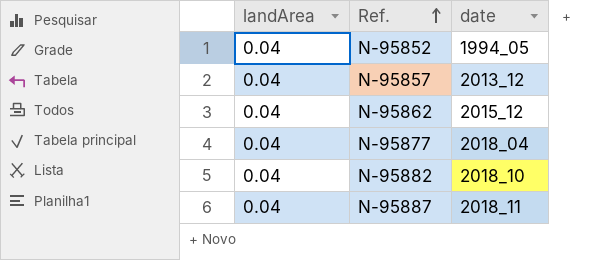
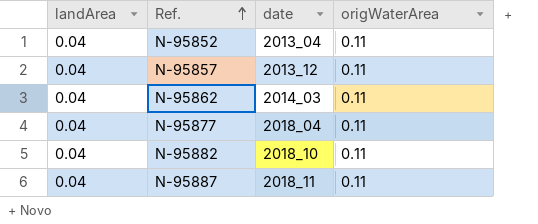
column origWaterArea | position: none -> 4
N-95852 | date: 1994_05 -> 2013_04
N-95862 | date: 2015_12 -> 2014_03

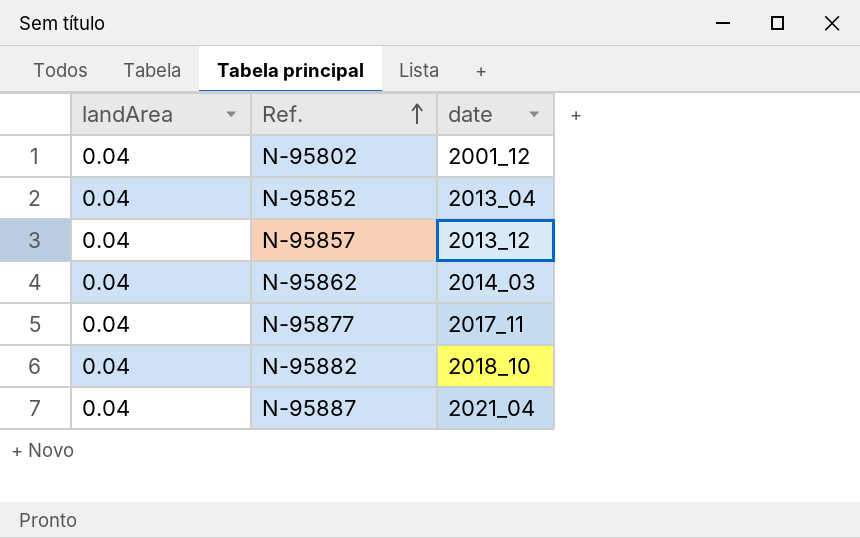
column origWaterArea | position: 4 -> none
row N-95802: none -> 0.04 | 2001_12
N-95877 | date: 2018_04 -> 2017_11
N-95887 | date: 2018_11 -> 2021_04

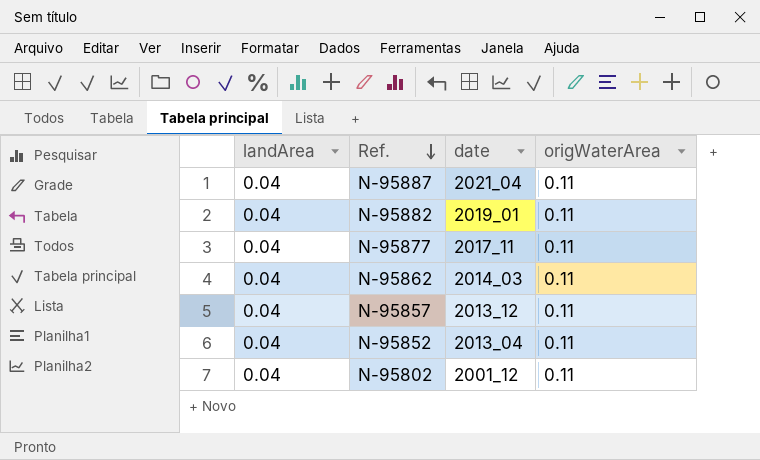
row order: Ref. ascending -> Ref. descending
column origWaterArea | position: none -> 4
N-95882 | date: 2018_10 -> 2019_01

